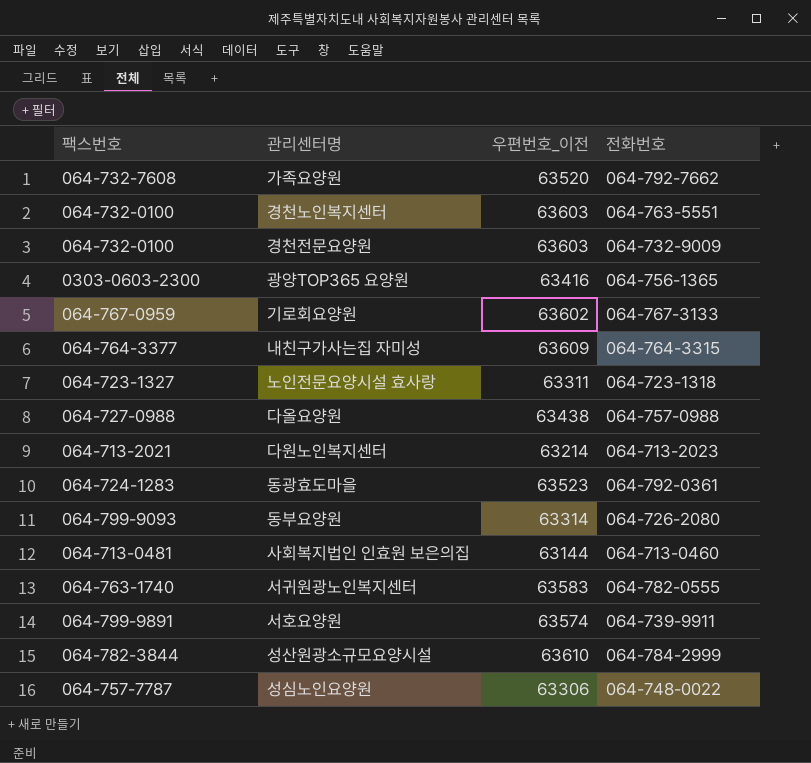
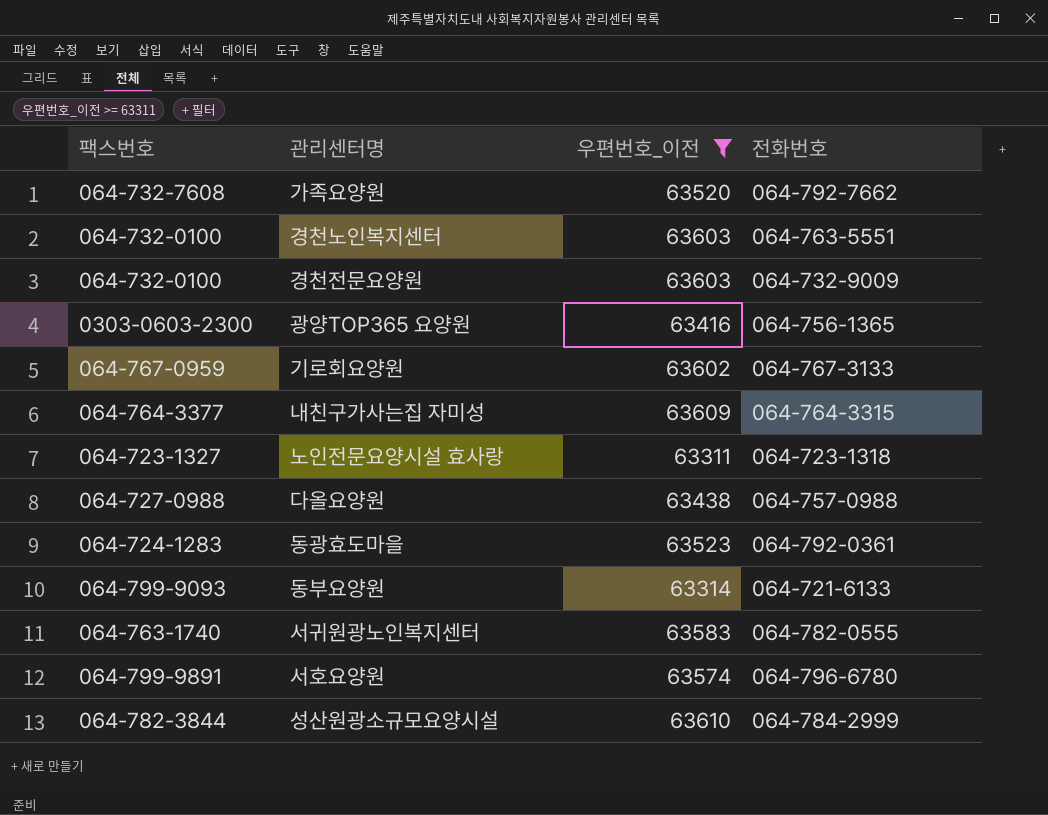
filter: none -> 우편번호_이전 >= 63311
동부요양원 | 전화번호: 064-726-2080 -> 064-721-6133
서호요양원 | 전화번호: 064-739-9911 -> 064-796-6780

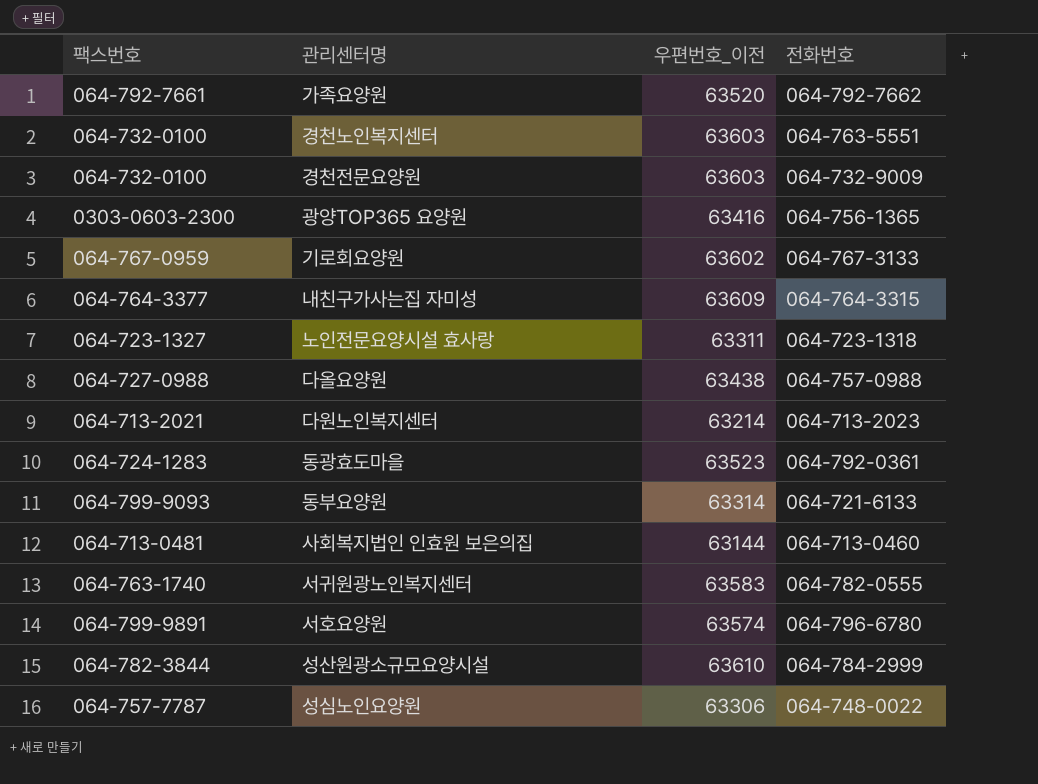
filter: 우편번호_이전 >= 63311 -> none
가족요양원 | 팩스번호: 064-732-7608 -> 064-792-7661

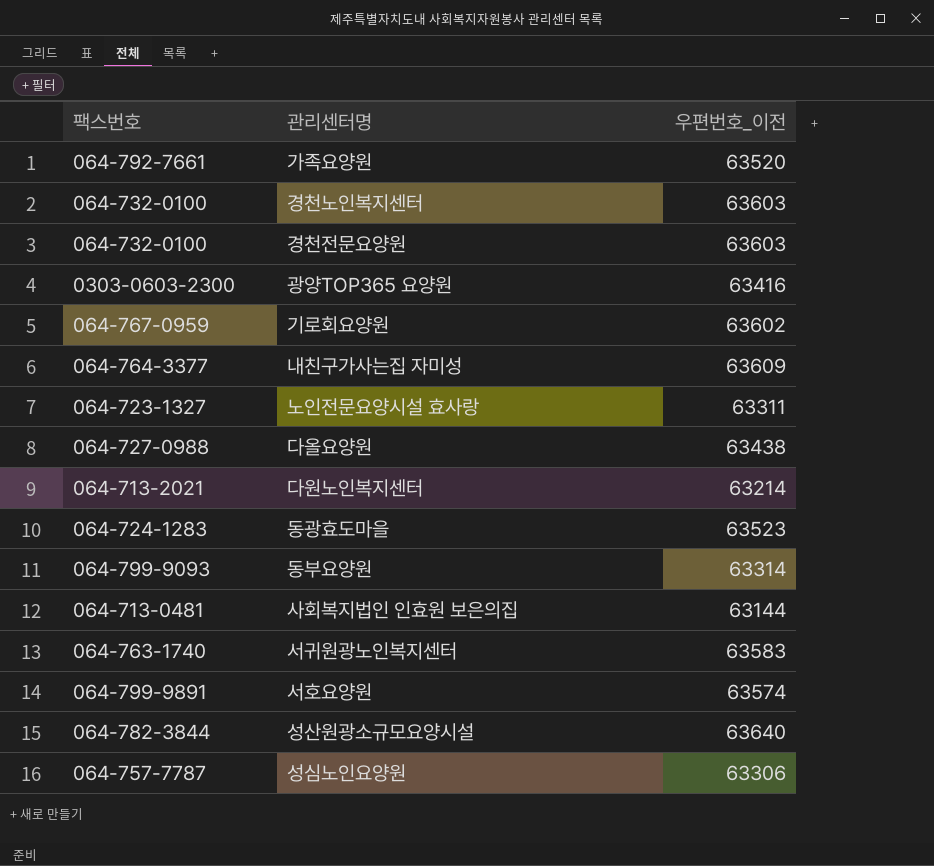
column 전화번호 | position: 4 -> none
성산원광소규모요양시설 | 우편번호_이전: 63610 -> 63640

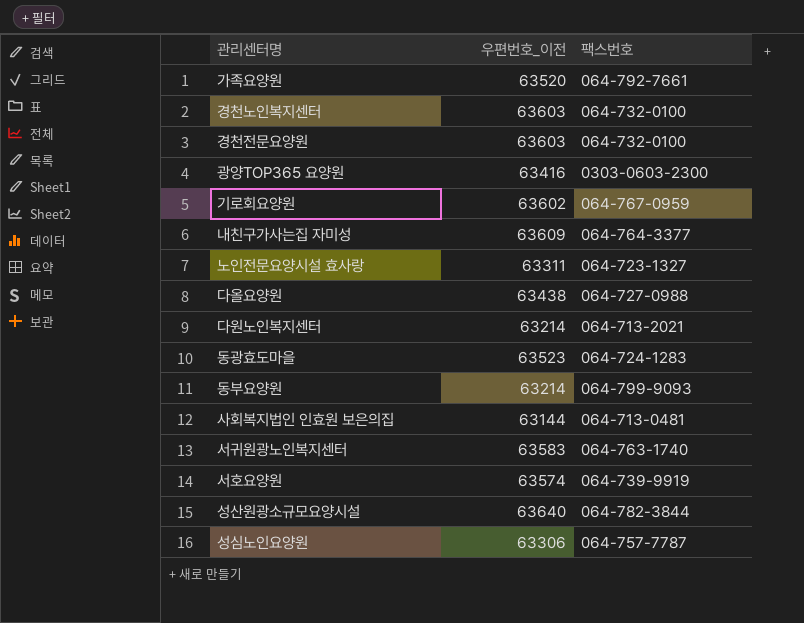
column 팩스번호 | position: 1 -> 3
동부요양원 | 우편번호_이전: 63314 -> 63214
서호요양원 | 팩스번호: 064-799-9891 -> 064-739-9919

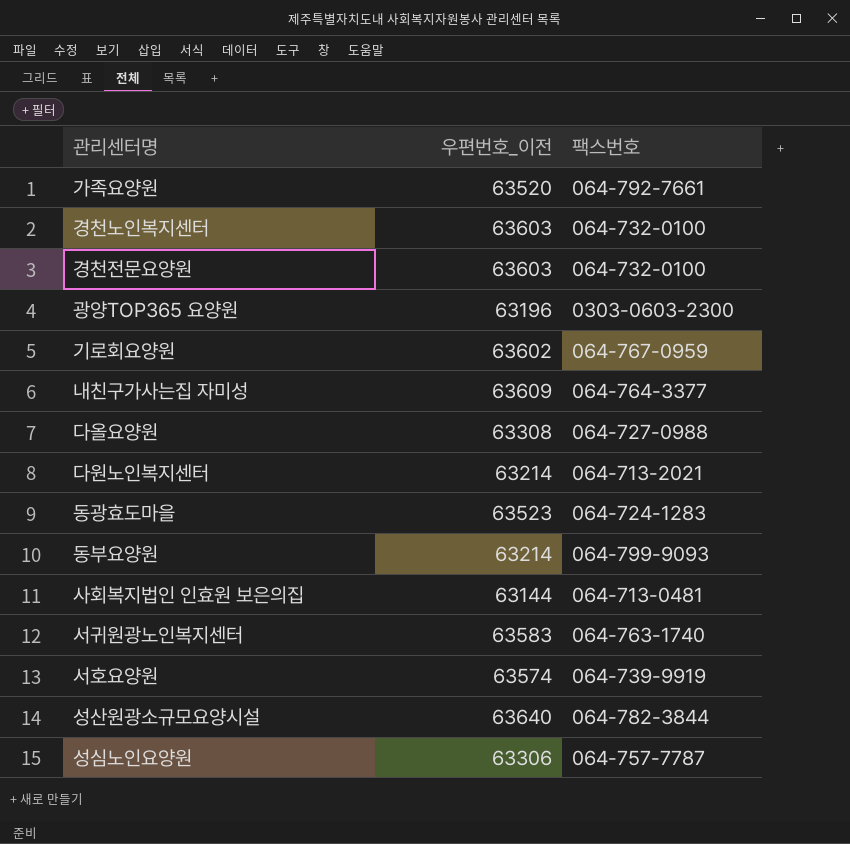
row 노인전문요양시설 효사랑: 63311 | 064-723-1327 -> none
광양TOP365 요양원 | 우편번호_이전: 63416 -> 63196
다올요양원 | 우편번호_이전: 63438 -> 63308

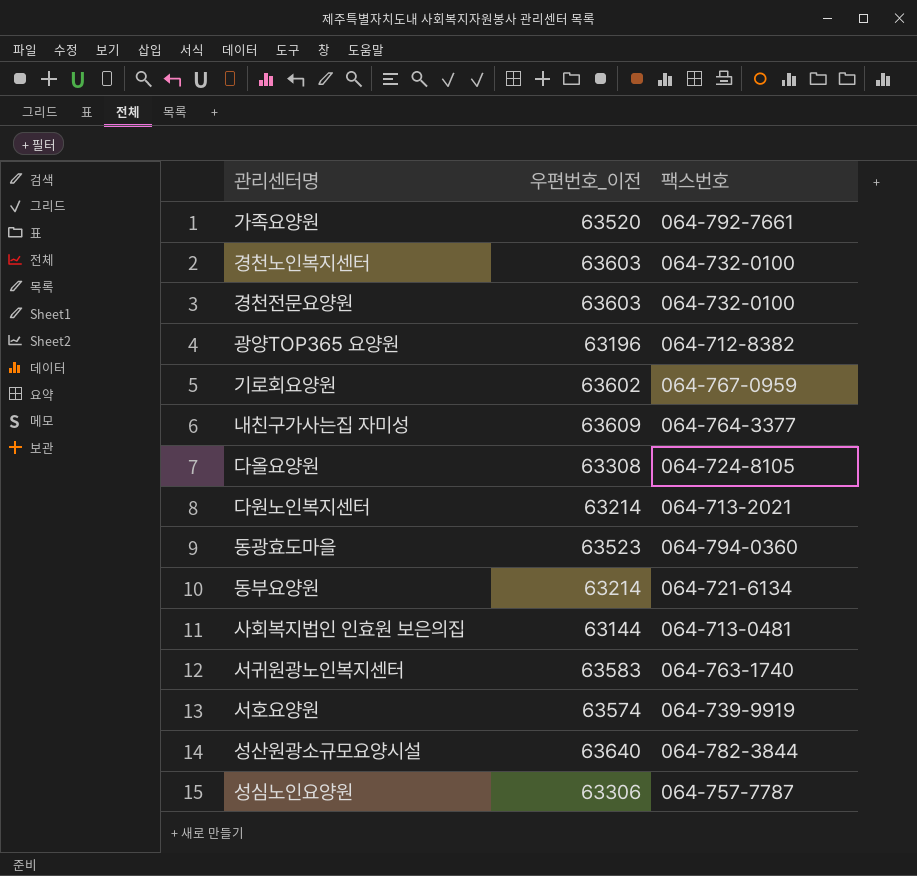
광양TOP365 요양원 | 팩스번호: 0303-0603-2300 -> 064-712-8382
다올요양원 | 팩스번호: 064-727-0988 -> 064-724-8105
동광효도마을 | 팩스번호: 064-724-1283 -> 064-794-0360
동부요양원 | 팩스번호: 064-799-9093 -> 064-721-6134

